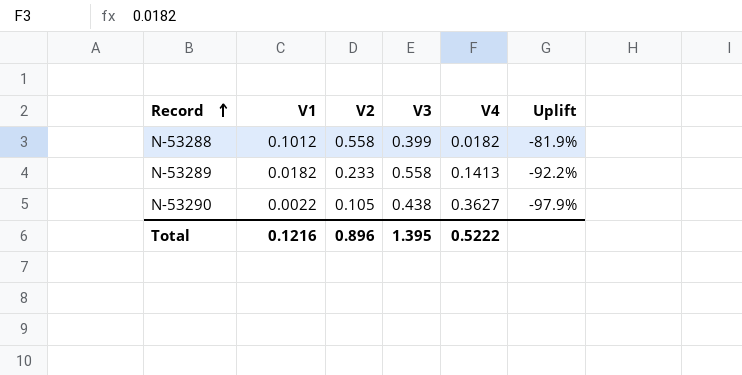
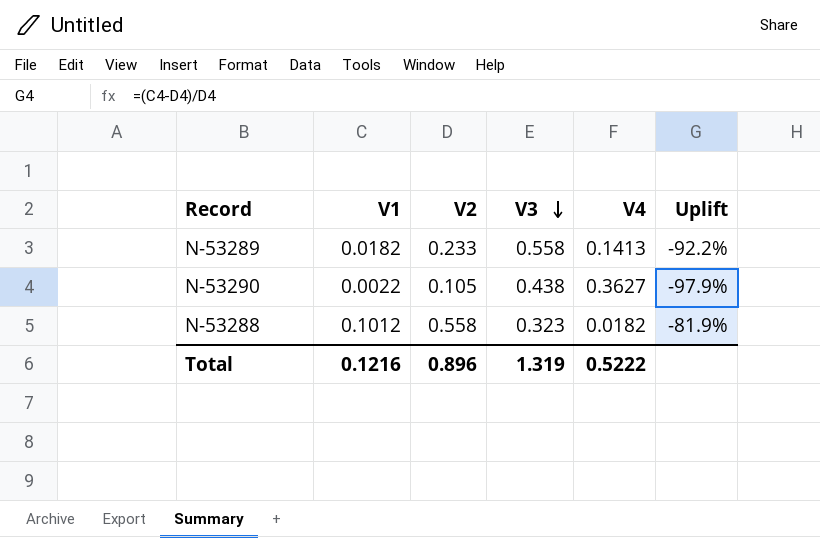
row order: Record ascending -> V3 descending
N-53288 | V3: 0.399 -> 0.323
Total | V3: 1.395 -> 1.319

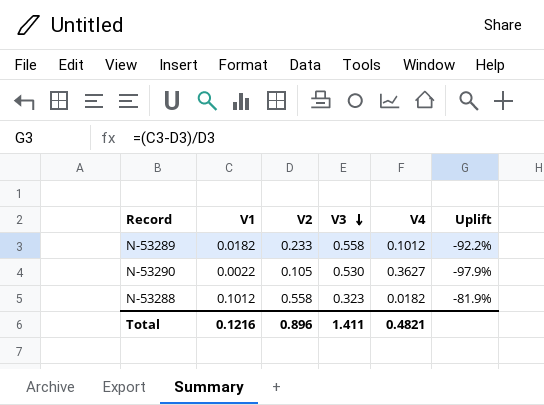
N-53289 | V4: 0.1413 -> 0.1012
N-53290 | V3: 0.438 -> 0.530
Total | V3: 1.319 -> 1.411
Total | V4: 0.5222 -> 0.4821

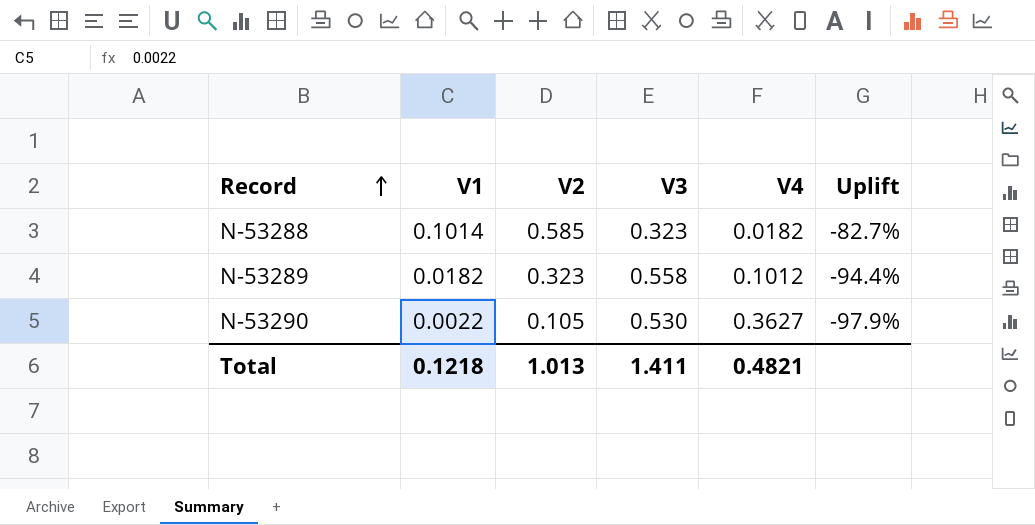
row order: V3 descending -> Record ascending
N-53288 | V1: 0.1012 -> 0.1014
N-53288 | V2: 0.558 -> 0.585
N-53288 | Uplift: -81.9% -> -82.7%
N-53289 | V2: 0.233 -> 0.323
N-53289 | Uplift: -92.2% -> -94.4%
Total | V1: 0.1216 -> 0.1218
Total | V2: 0.896 -> 1.013

